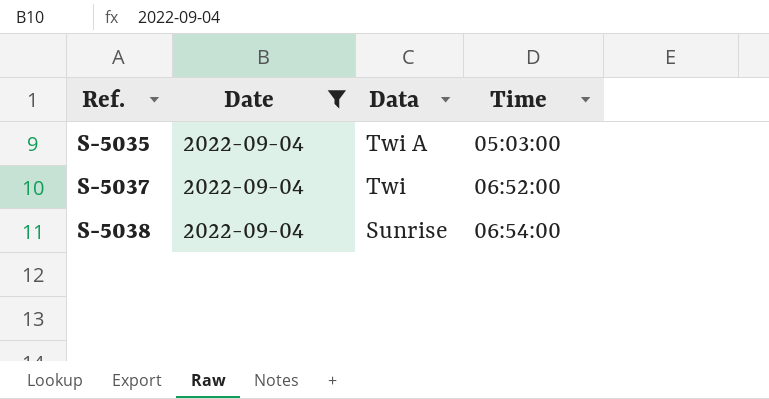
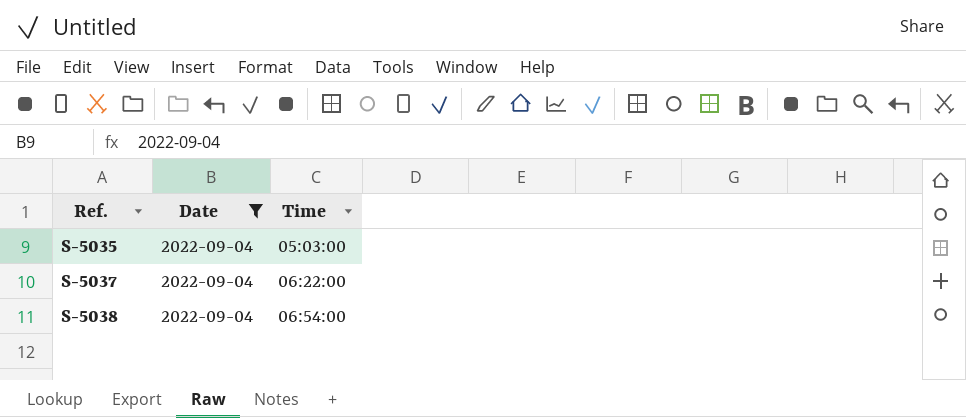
column Data | position: 3 -> none
S-5037 | Time: 06:52:00 -> 06:22:00

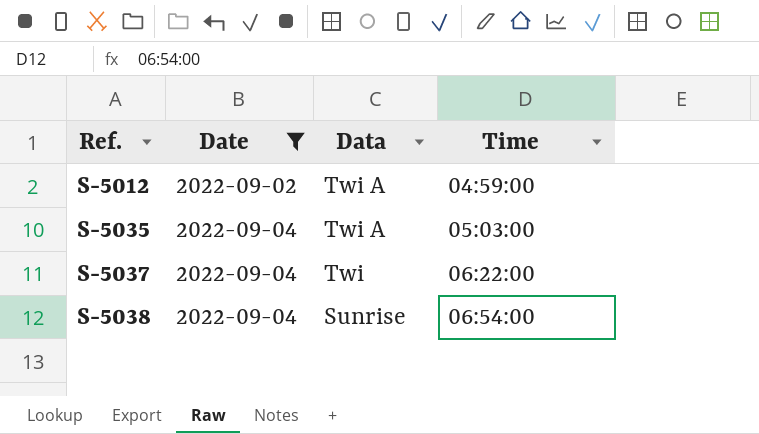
column Data | position: none -> 3
row S-5012: none -> 2022-09-02 | Twi A | 04:59:00

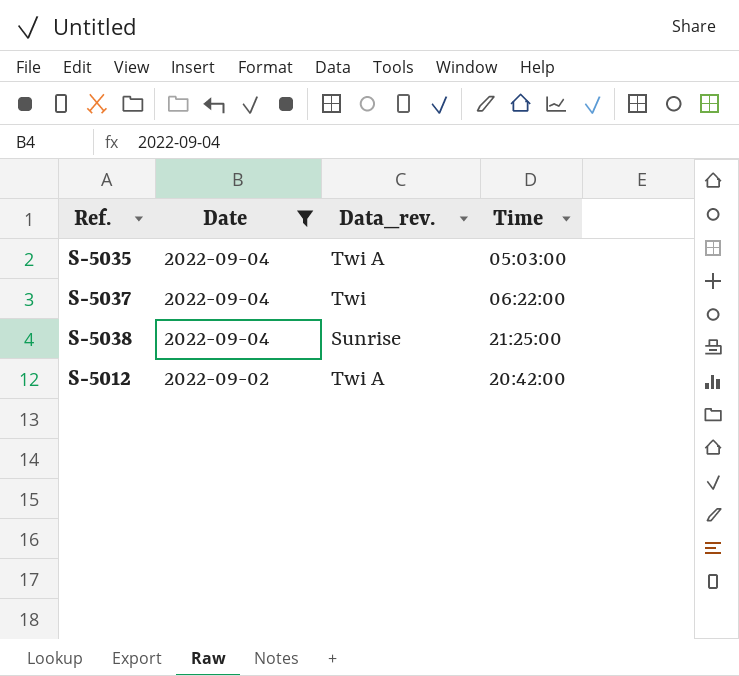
row order: Ref. ascending -> Date descending
column name: Data -> Data_rev.
S-5038 | Time: 06:54:00 -> 21:25:00
S-5012 | Time: 04:59:00 -> 20:42:00

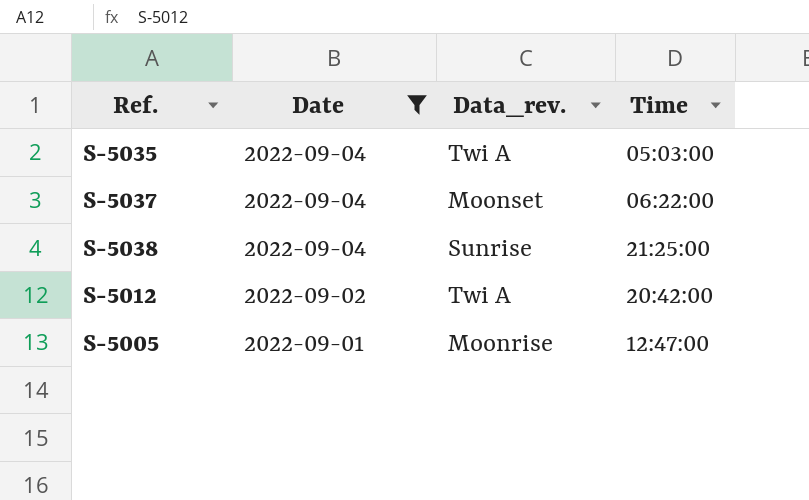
S-5037 | Data_rev.: Twi -> Moonset
row S-5005: none -> 2022-09-01 | Moonrise | 12:47:00

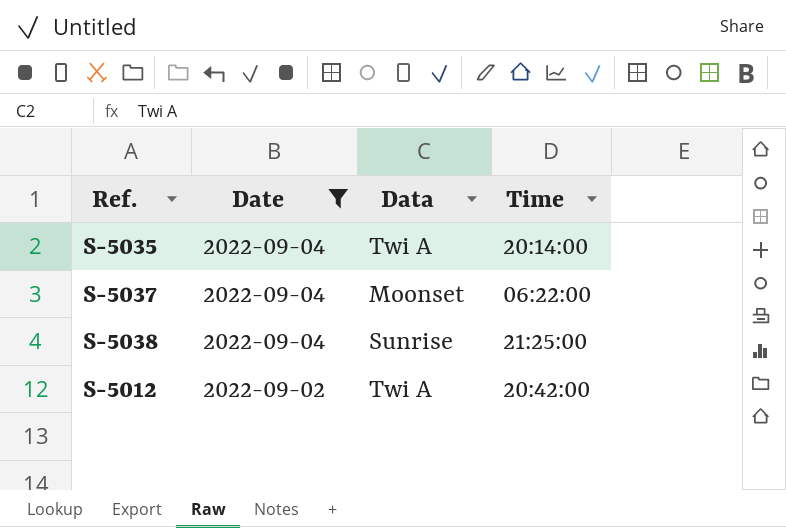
column name: Data_rev. -> Data
row S-5005: 2022-09-01 | Moonrise | 12:47:00 -> none
S-5035 | Time: 05:03:00 -> 20:14:00

